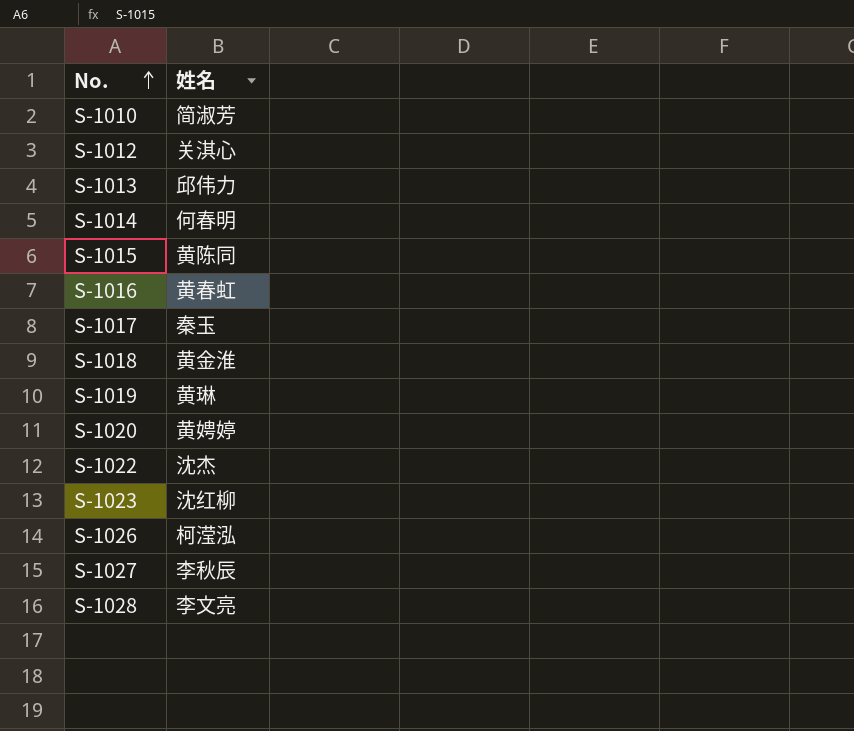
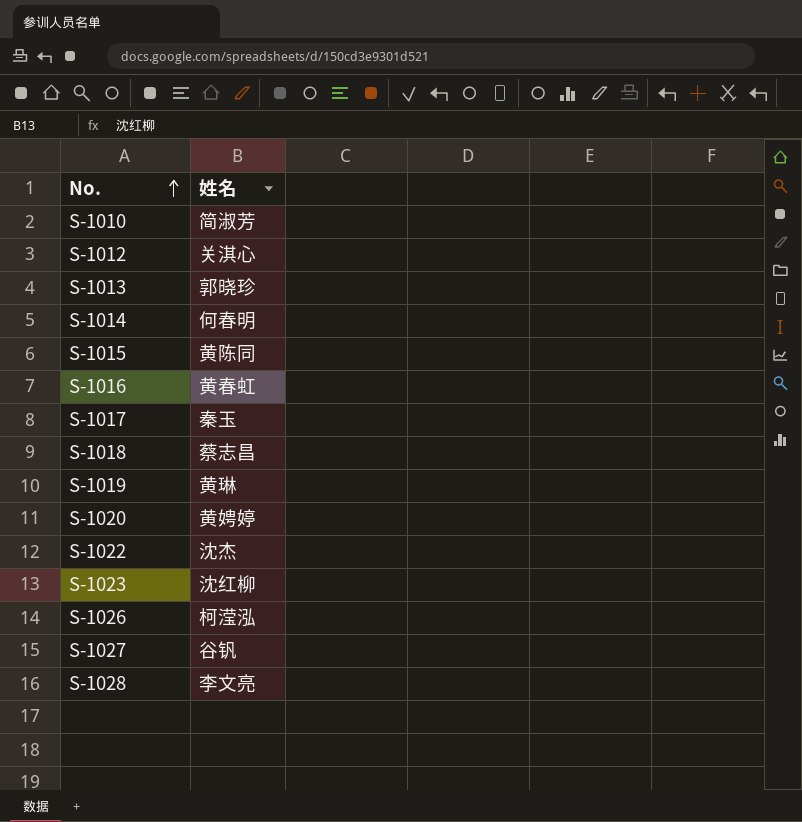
S-1013 | 姓名: 邱伟力 -> 郭晓珍
S-1018 | 姓名: 黄金淮 -> 蔡志昌
S-1027 | 姓名: 李秋辰 -> 谷钒

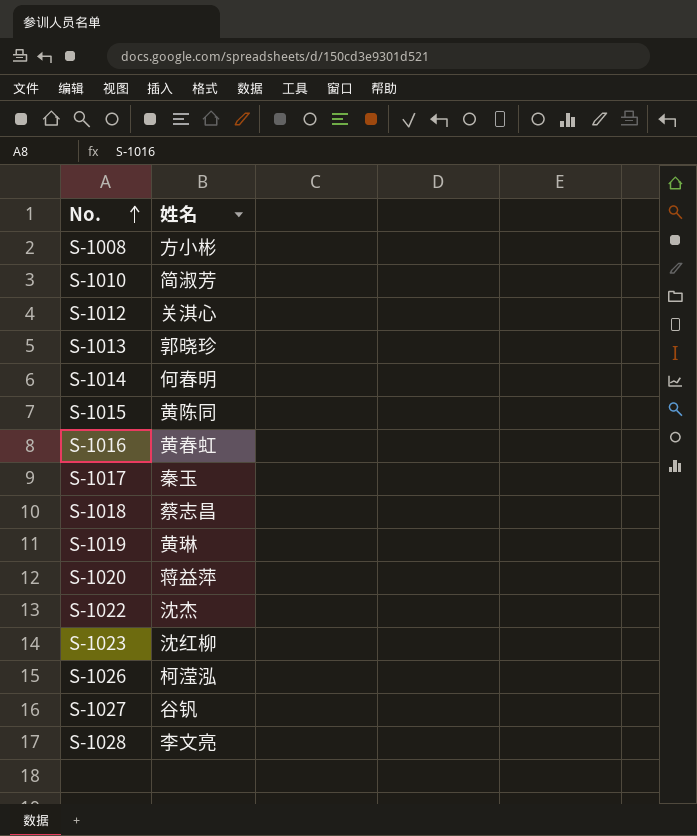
row S-1008: none -> 方小彬
S-1020 | 姓名: 黄娉婷 -> 蒋益萍

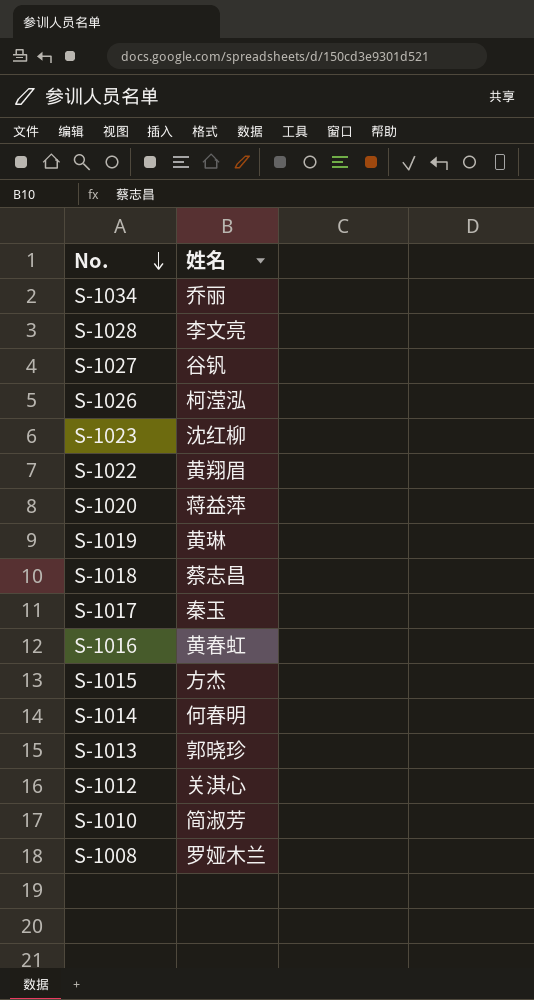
row order: No. ascending -> No. descending
row S-1034: none -> 乔丽
S-1022 | 姓名: 沈杰 -> 黄翔眉
S-1015 | 姓名: 黄陈同 -> 方杰
S-1008 | 姓名: 方小彬 -> 罗娅木兰

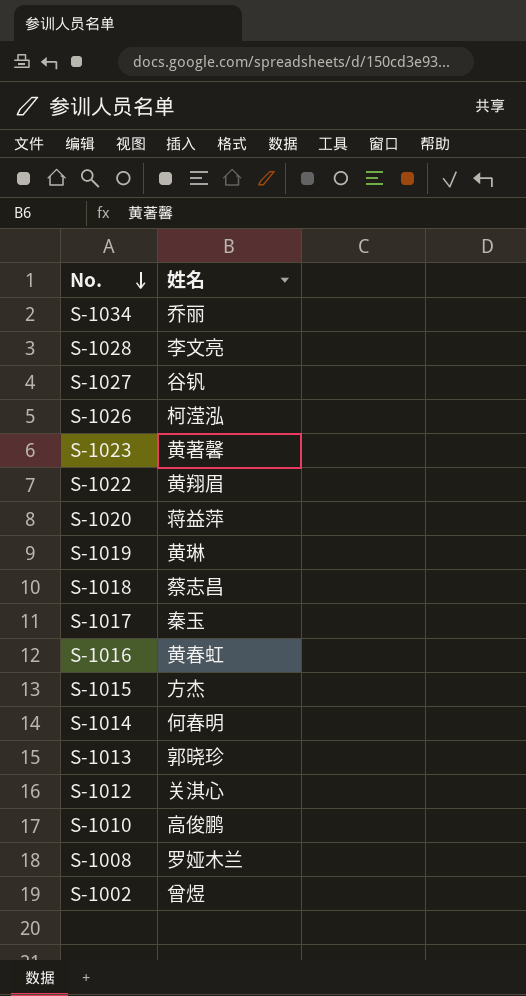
S-1023 | 姓名: 沈红柳 -> 黄著馨
S-1010 | 姓名: 简淑芳 -> 高俊鹏
row S-1002: none -> 曾煜

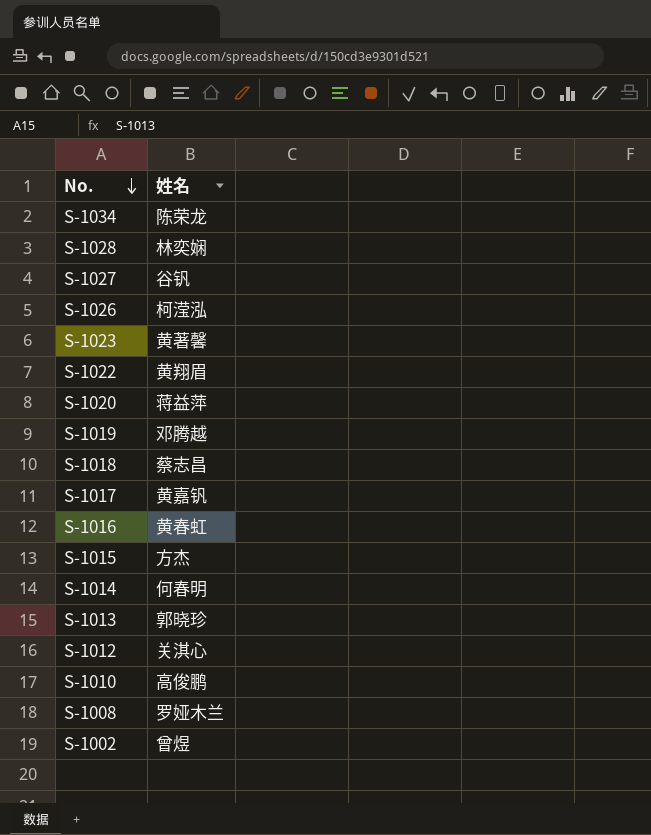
S-1034 | 姓名: 乔丽 -> 陈荣龙
S-1028 | 姓名: 李文亮 -> 林奕娴
S-1019 | 姓名: 黄琳 -> 邓腾越
S-1017 | 姓名: 秦玉 -> 黄嘉钒

